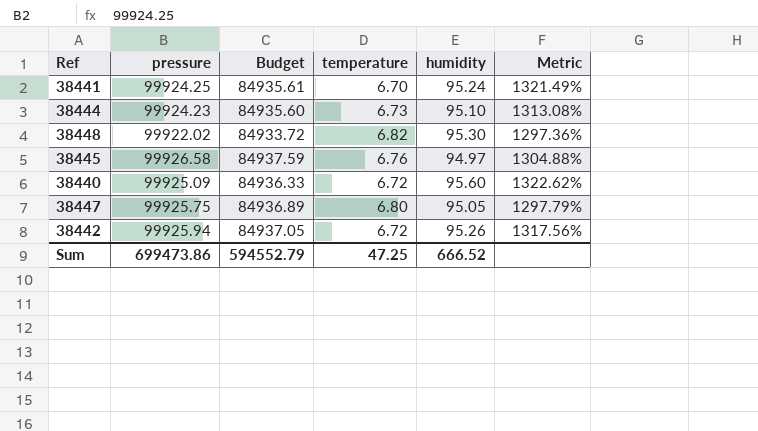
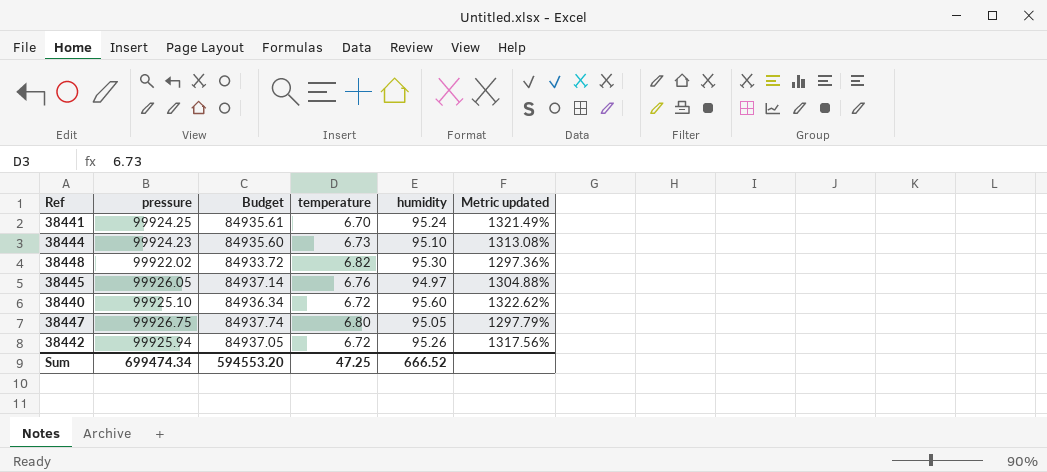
column name: Metric -> Metric updated
38445 | pressure: 99926.58 -> 99926.05
38445 | Budget: 84937.59 -> 84937.14
38440 | pressure: 99925.09 -> 99925.10
38440 | Budget: 84936.33 -> 84936.34
38447 | pressure: 99925.75 -> 99926.75
38447 | Budget: 84936.89 -> 84937.74
Sum | pressure: 699473.86 -> 699474.34
Sum | Budget: 594552.79 -> 594553.20

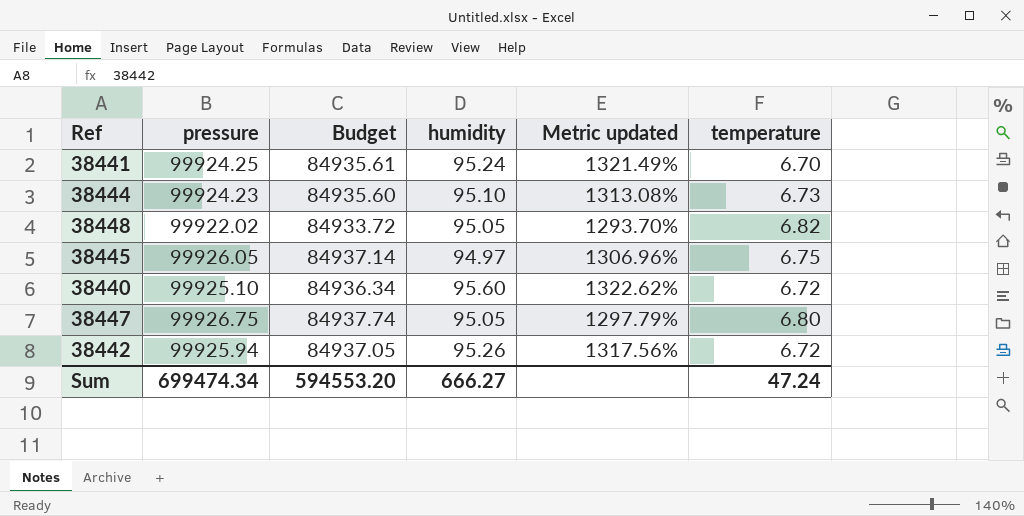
column temperature | position: 4 -> 6
38448 | humidity: 95.30 -> 95.05
38448 | Metric updated: 1297.36% -> 1293.70%
38445 | Metric updated: 1304.88% -> 1306.96%
38445 | temperature: 6.76 -> 6.75
Sum | humidity: 666.52 -> 666.27
Sum | temperature: 47.25 -> 47.24

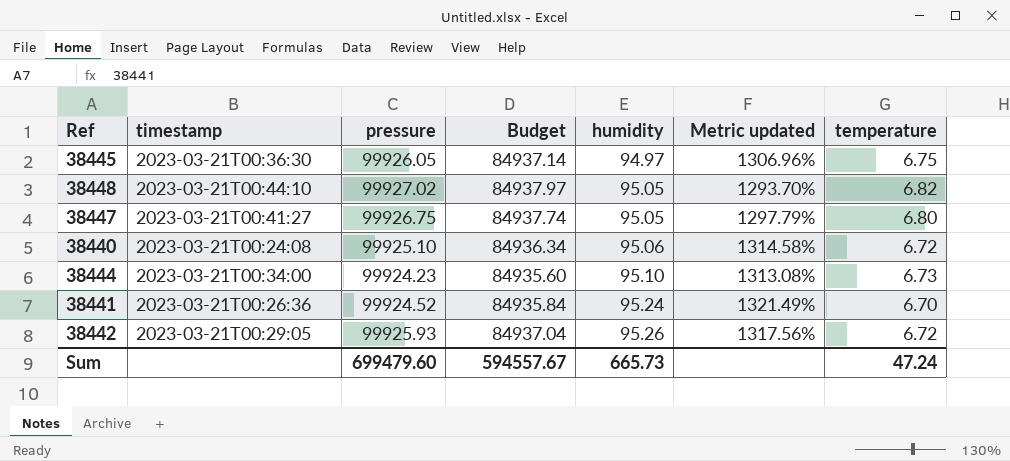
row order: none -> humidity ascending
column timestamp | position: none -> 2
38448 | pressure: 99922.02 -> 99927.02
38448 | Budget: 84933.72 -> 84937.97
38440 | humidity: 95.60 -> 95.06
38440 | Metric updated: 1322.62% -> 1314.58%
38441 | pressure: 99924.25 -> 99924.52
38441 | Budget: 84935.61 -> 84935.84
38442 | pressure: 99925.94 -> 99925.93
38442 | Budget: 84937.05 -> 84937.04
Sum | pressure: 699474.34 -> 699479.60
Sum | Budget: 594553.20 -> 594557.67
Sum | humidity: 666.27 -> 665.73

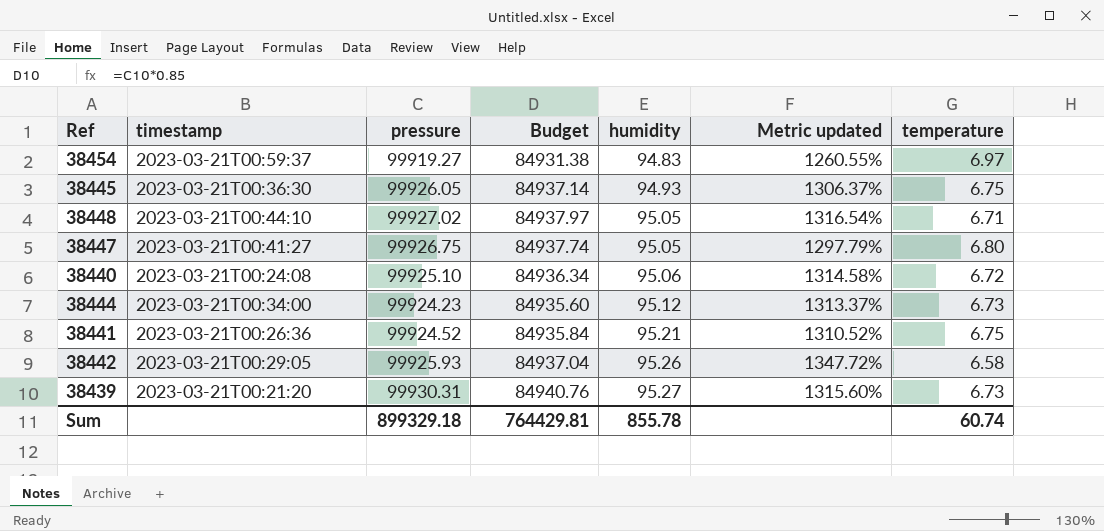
row 38454: none -> 2023-03-21T00:59:37 | 99919.27 | 84931.38 | 94.83 | 1260.55% | 6.97
38445 | humidity: 94.97 -> 94.93
38445 | Metric updated: 1306.96% -> 1306.37%
38448 | Metric updated: 1293.70% -> 1316.54%
38448 | temperature: 6.82 -> 6.71
38444 | humidity: 95.10 -> 95.12
38444 | Metric updated: 1313.08% -> 1313.37%
38441 | humidity: 95.24 -> 95.21
38441 | Metric updated: 1321.49% -> 1310.52%
38441 | temperature: 6.70 -> 6.75
38442 | Metric updated: 1317.56% -> 1347.72%
38442 | temperature: 6.72 -> 6.58
row 38439: none -> 2023-03-21T00:21:20 | 99930.31 | 84940.76 | 95.27 | 1315.60% | 6.73
Sum | pressure: 699479.60 -> 899329.18
Sum | Budget: 594557.67 -> 764429.81
Sum | humidity: 665.73 -> 855.78
Sum | temperature: 47.24 -> 60.74

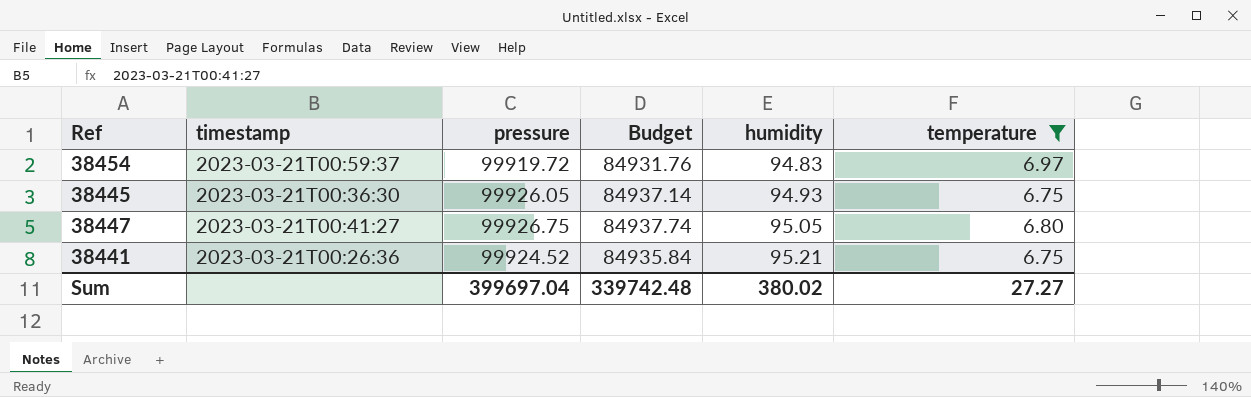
filter: none -> temperature >= 6.75
column Metric updated | formula: ([humidity] - [temperature]) / [temperature] -> none
38454 | pressure: 99919.27 -> 99919.72
38454 | Budget: 84931.38 -> 84931.76
Sum | pressure: 899329.18 -> 399697.04
Sum | Budget: 764429.81 -> 339742.48
Sum | humidity: 855.78 -> 380.02
Sum | temperature: 60.74 -> 27.27

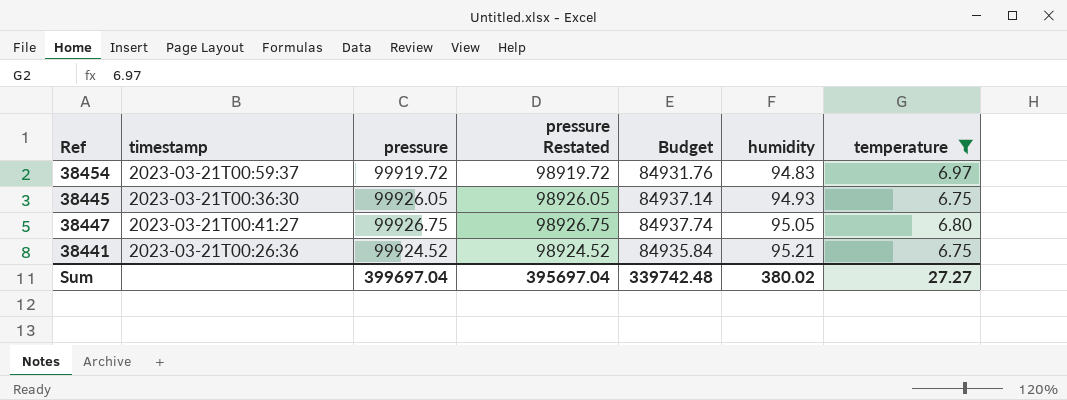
column pressure Restated | formula: none -> [pressure] - 1000

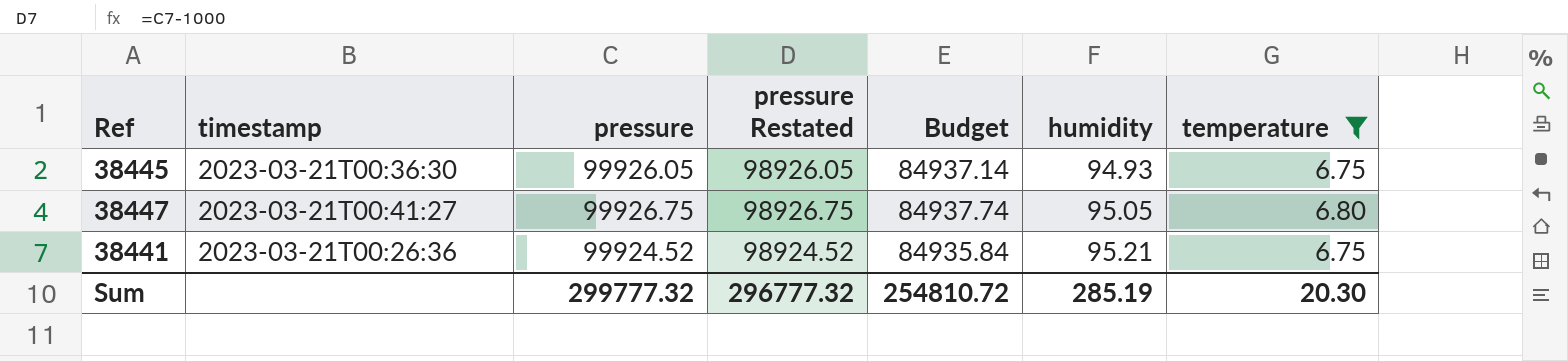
row 38454: 2023-03-21T00:59:37 | 99919.72 | 98919.72 | 84931.76 | 94.83 | 6.97 -> none
Sum | pressure: 399697.04 -> 299777.32
Sum | pressure Restated: 395697.04 -> 296777.32
Sum | Budget: 339742.48 -> 254810.72
Sum | humidity: 380.02 -> 285.19
Sum | temperature: 27.27 -> 20.30

